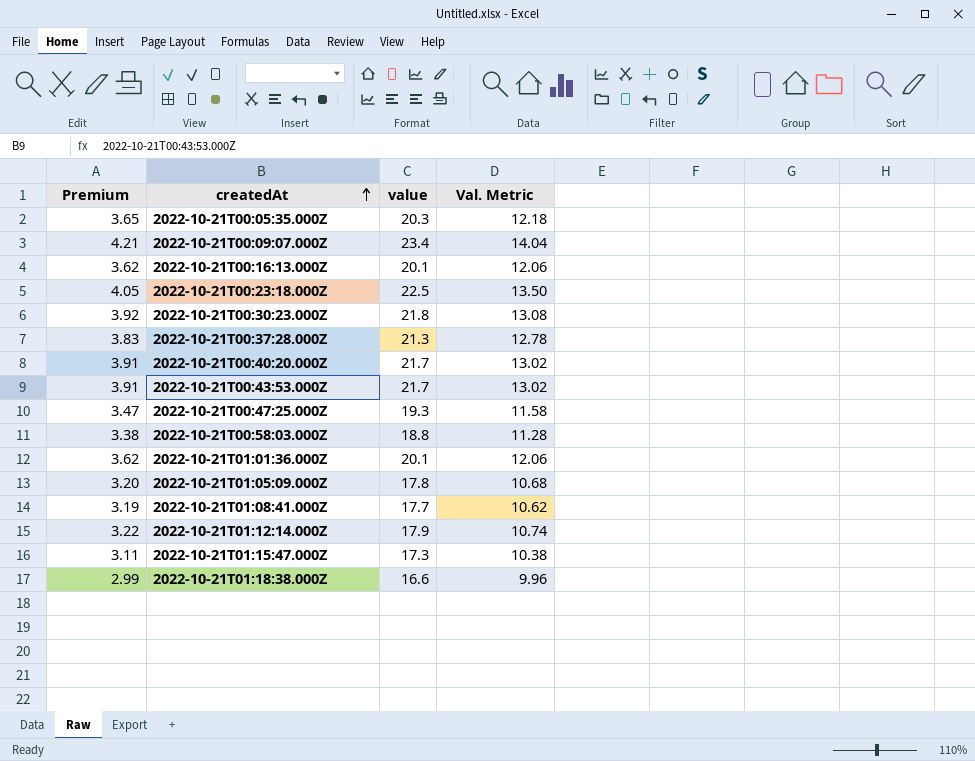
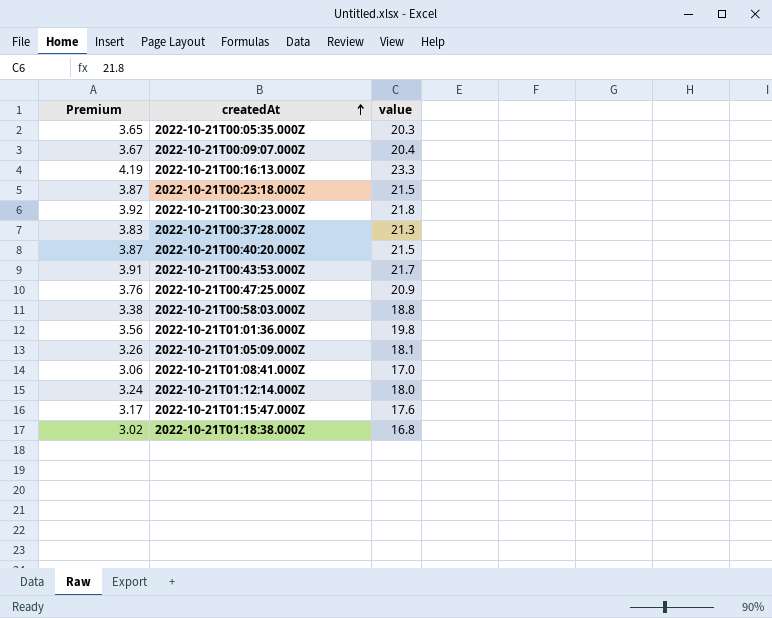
column Val. Metric | formula: [value] * 0.6 -> none
2022-10-21T00:09:07.000Z | Premium: 4.21 -> 3.67
2022-10-21T00:09:07.000Z | value: 23.4 -> 20.4
2022-10-21T00:16:13.000Z | Premium: 3.62 -> 4.19
2022-10-21T00:16:13.000Z | value: 20.1 -> 23.3
2022-10-21T00:23:18.000Z | Premium: 4.05 -> 3.87
2022-10-21T00:23:18.000Z | value: 22.5 -> 21.5
2022-10-21T00:40:20.000Z | Premium: 3.91 -> 3.87
2022-10-21T00:40:20.000Z | value: 21.7 -> 21.5
2022-10-21T00:47:25.000Z | Premium: 3.47 -> 3.76
2022-10-21T00:47:25.000Z | value: 19.3 -> 20.9
2022-10-21T01:01:36.000Z | Premium: 3.62 -> 3.56
2022-10-21T01:01:36.000Z | value: 20.1 -> 19.8
2022-10-21T01:05:09.000Z | Premium: 3.20 -> 3.26
2022-10-21T01:05:09.000Z | value: 17.8 -> 18.1
2022-10-21T01:08:41.000Z | Premium: 3.19 -> 3.06
2022-10-21T01:08:41.000Z | value: 17.7 -> 17.0
2022-10-21T01:12:14.000Z | Premium: 3.22 -> 3.24
2022-10-21T01:12:14.000Z | value: 17.9 -> 18.0
2022-10-21T01:15:47.000Z | Premium: 3.11 -> 3.17
2022-10-21T01:15:47.000Z | value: 17.3 -> 17.6
2022-10-21T01:18:38.000Z | Premium: 2.99 -> 3.02
2022-10-21T01:18:38.000Z | value: 16.6 -> 16.8

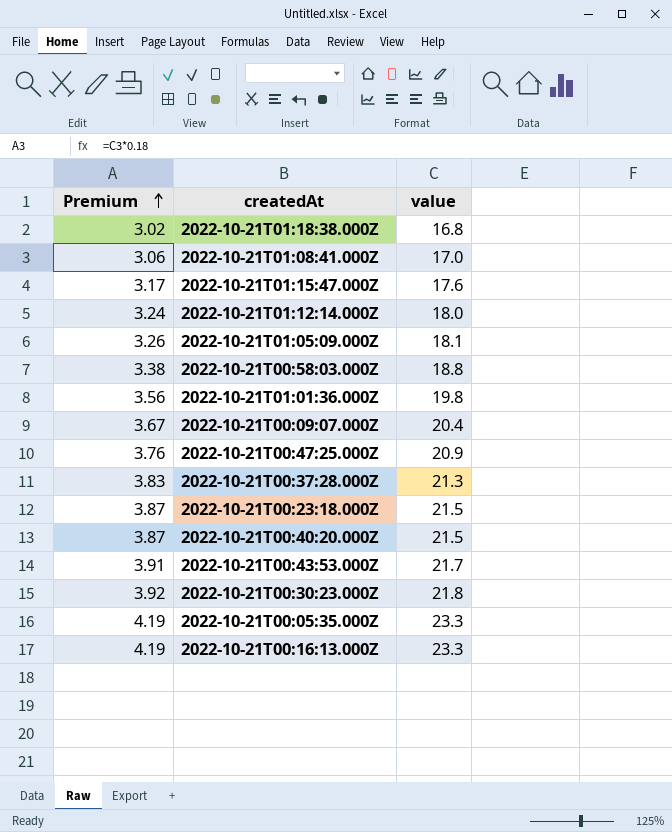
row order: createdAt ascending -> Premium ascending
2022-10-21T00:05:35.000Z | Premium: 3.65 -> 4.19
2022-10-21T00:05:35.000Z | value: 20.3 -> 23.3

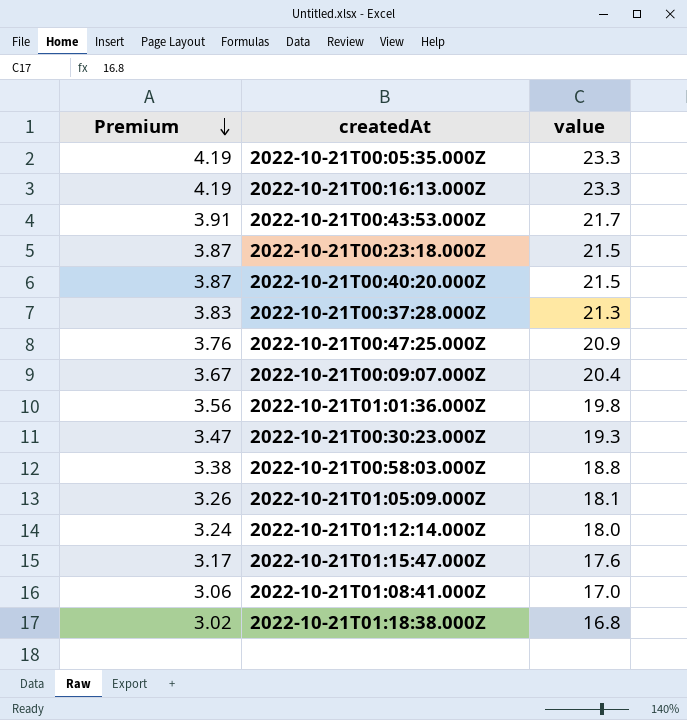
row order: Premium ascending -> Premium descending
2022-10-21T00:30:23.000Z | Premium: 3.92 -> 3.47
2022-10-21T00:30:23.000Z | value: 21.8 -> 19.3

